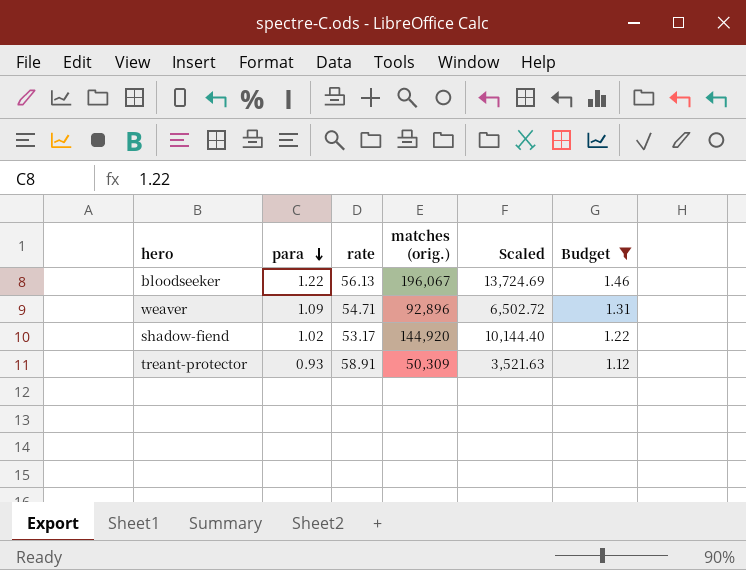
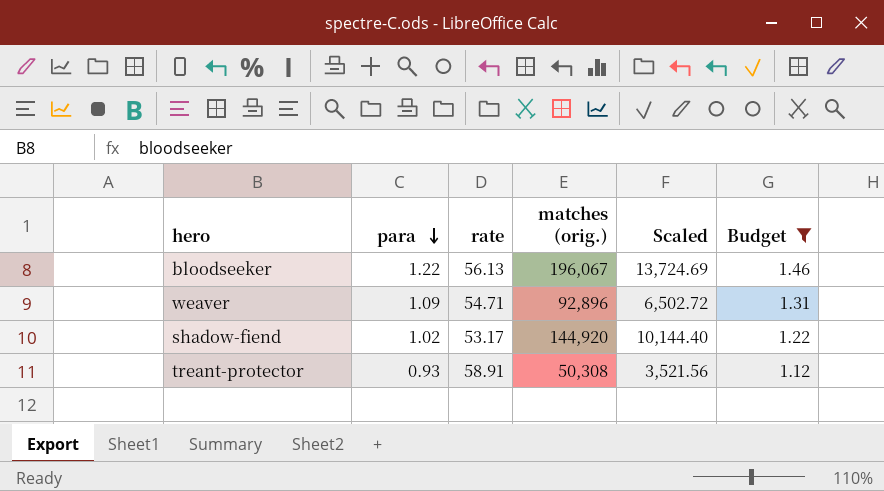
treant-protector | matches (orig.): 50,309 -> 50,308
treant-protector | Scaled: 3,521.63 -> 3,521.56

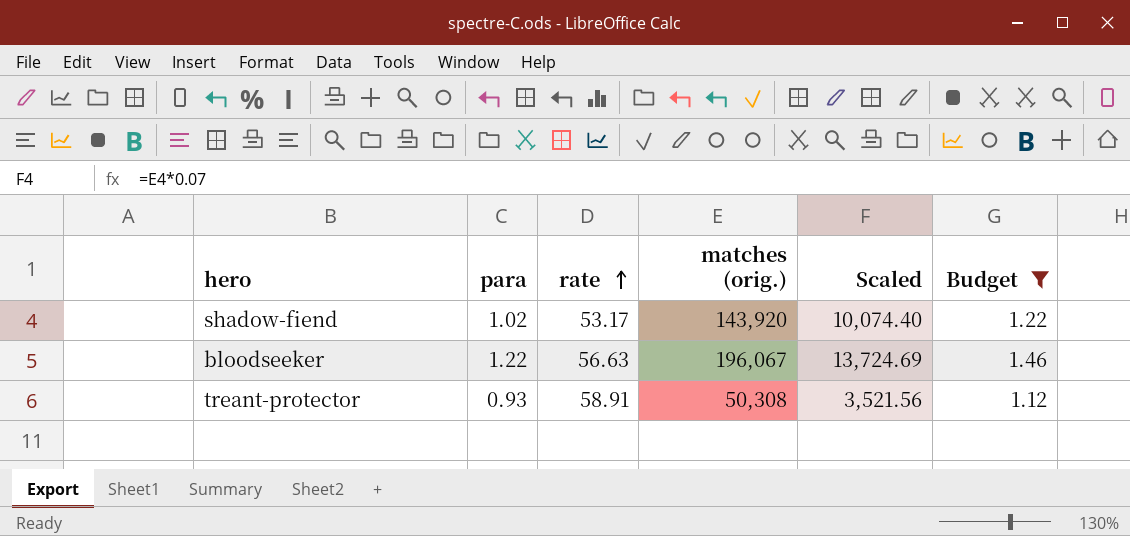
row order: para descending -> rate ascending
row weaver: 1.09 | 54.71 | 92,896 | 6,502.72 | 1.31 -> none
shadow-fiend | matches (orig.): 144,920 -> 143,920
shadow-fiend | Scaled: 10,144.40 -> 10,074.40
bloodseeker | rate: 56.13 -> 56.63

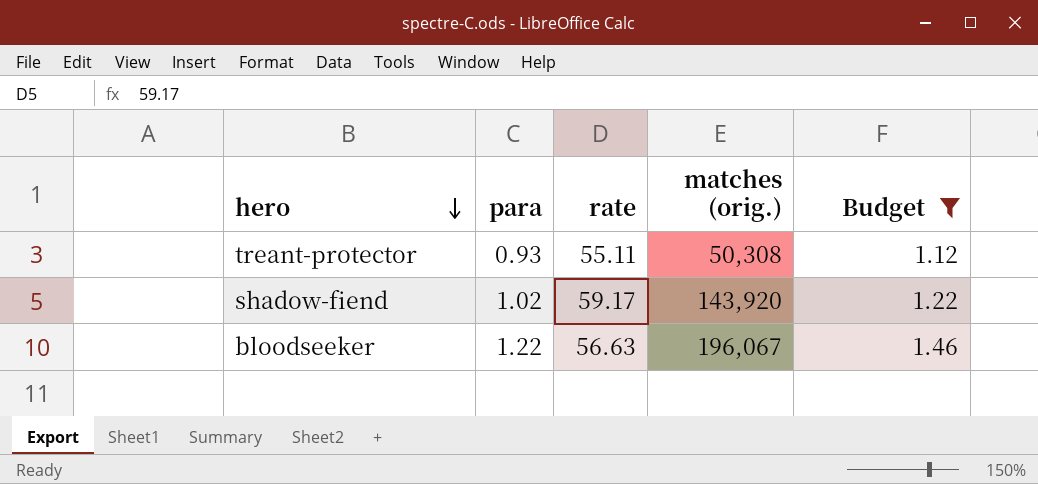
row order: rate ascending -> hero descending
column Scaled | formula: [matches (orig.)] * 0.07 -> none
treant-protector | rate: 58.91 -> 55.11
shadow-fiend | rate: 53.17 -> 59.17

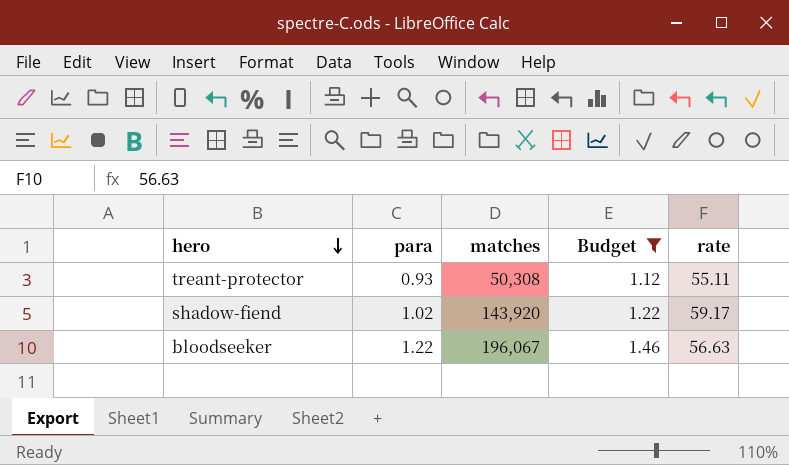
column name: matches (orig.) -> matches
column rate | position: 3 -> 5

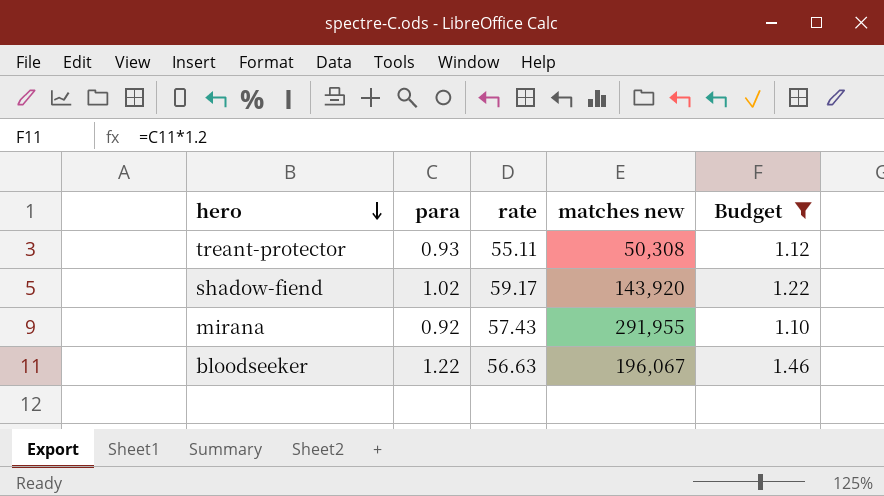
column rate | position: 5 -> 3
column name: matches -> matches new
row mirana: none -> 0.92 | 57.43 | 291,955 | 1.10

